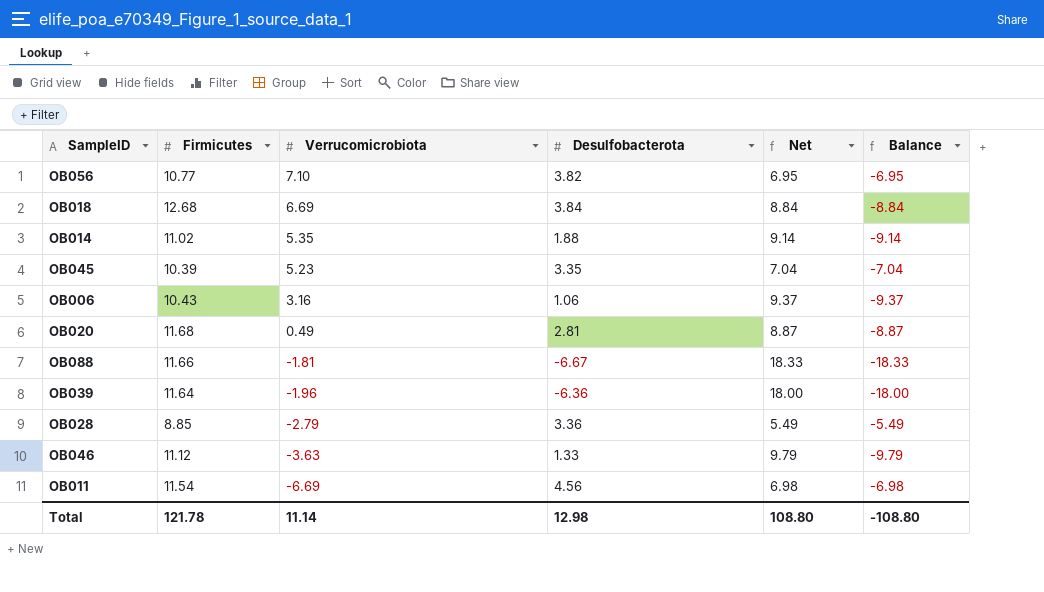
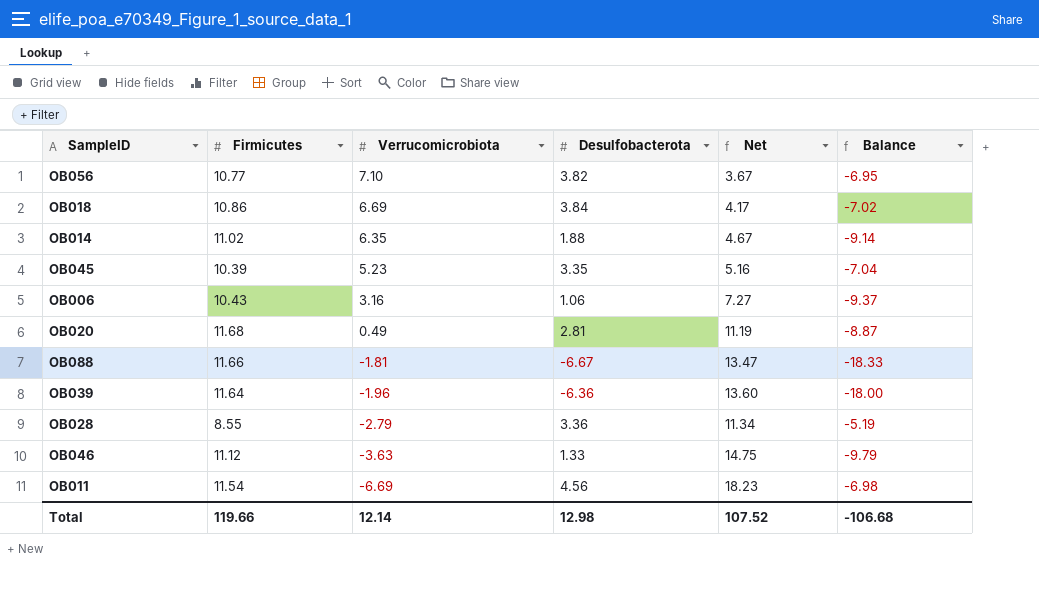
column Net | formula: [Firmicutes] - [Desulfobacterota] -> [Firmicutes] - [Verrucomicrobiota]
OB018 | Firmicutes: 12.68 -> 10.86
OB018 | Balance: -8.84 -> -7.02
OB014 | Verrucomicrobiota: 5.35 -> 6.35
OB028 | Firmicutes: 8.85 -> 8.55
OB028 | Balance: -5.49 -> -5.19
Total | Firmicutes: 121.78 -> 119.66
Total | Verrucomicrobiota: 11.14 -> 12.14
Total | Net: 108.80 -> 107.52
Total | Balance: -108.80 -> -106.68

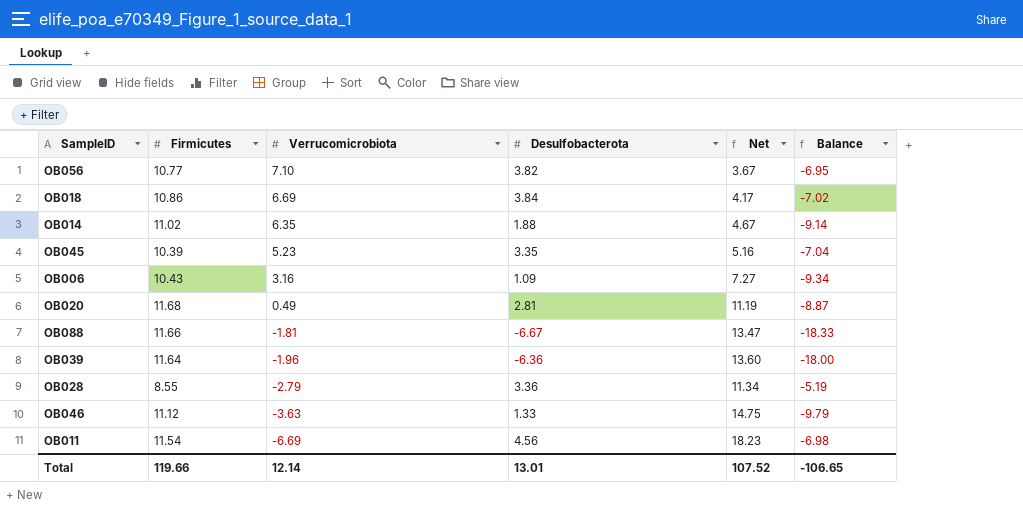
OB006 | Desulfobacterota: 1.06 -> 1.09
OB006 | Balance: -9.37 -> -9.34
Total | Desulfobacterota: 12.98 -> 13.01
Total | Balance: -106.68 -> -106.65

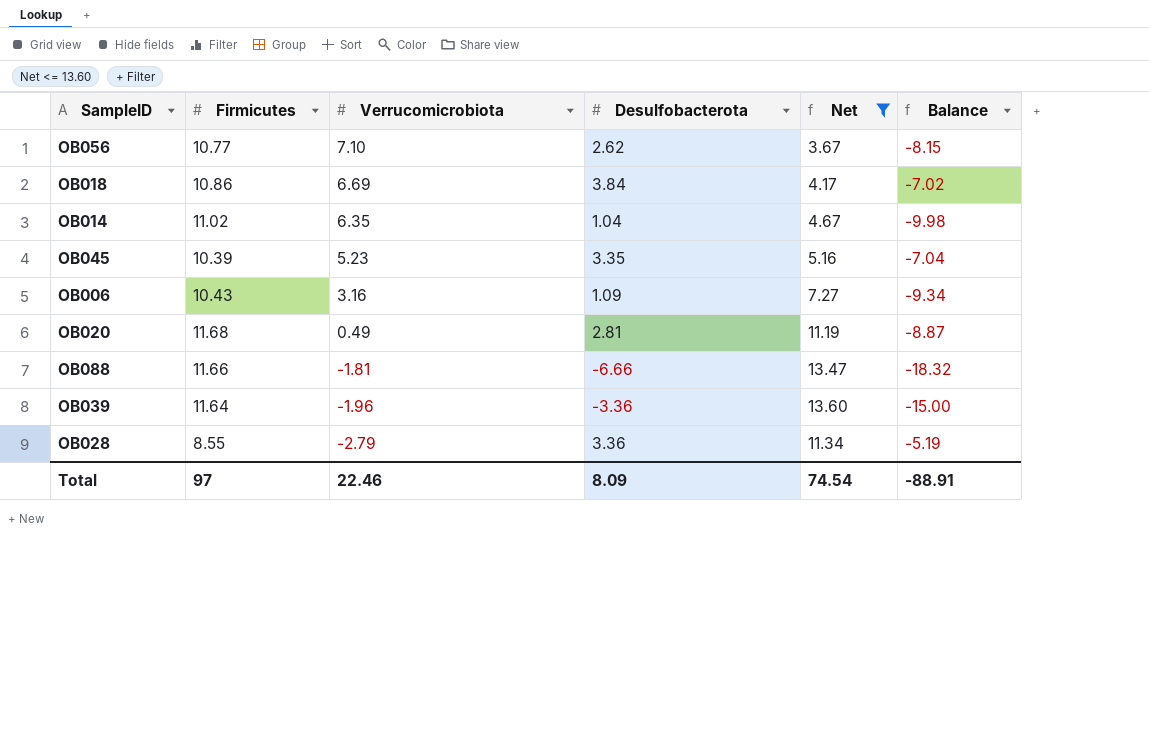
filter: none -> Net <= 13.60
OB056 | Desulfobacterota: 3.82 -> 2.62
OB056 | Balance: -6.95 -> -8.15
OB014 | Desulfobacterota: 1.88 -> 1.04
OB014 | Balance: -9.14 -> -9.98
OB088 | Desulfobacterota: -6.67 -> -6.66
OB088 | Balance: -18.33 -> -18.32
OB039 | Desulfobacterota: -6.36 -> -3.36
OB039 | Balance: -18.00 -> -15.00
Total | Firmicutes: 119.66 -> 97
Total | Verrucomicrobiota: 12.14 -> 22.46
Total | Desulfobacterota: 13.01 -> 8.09
Total | Net: 107.52 -> 74.54
Total | Balance: -106.65 -> -88.91

